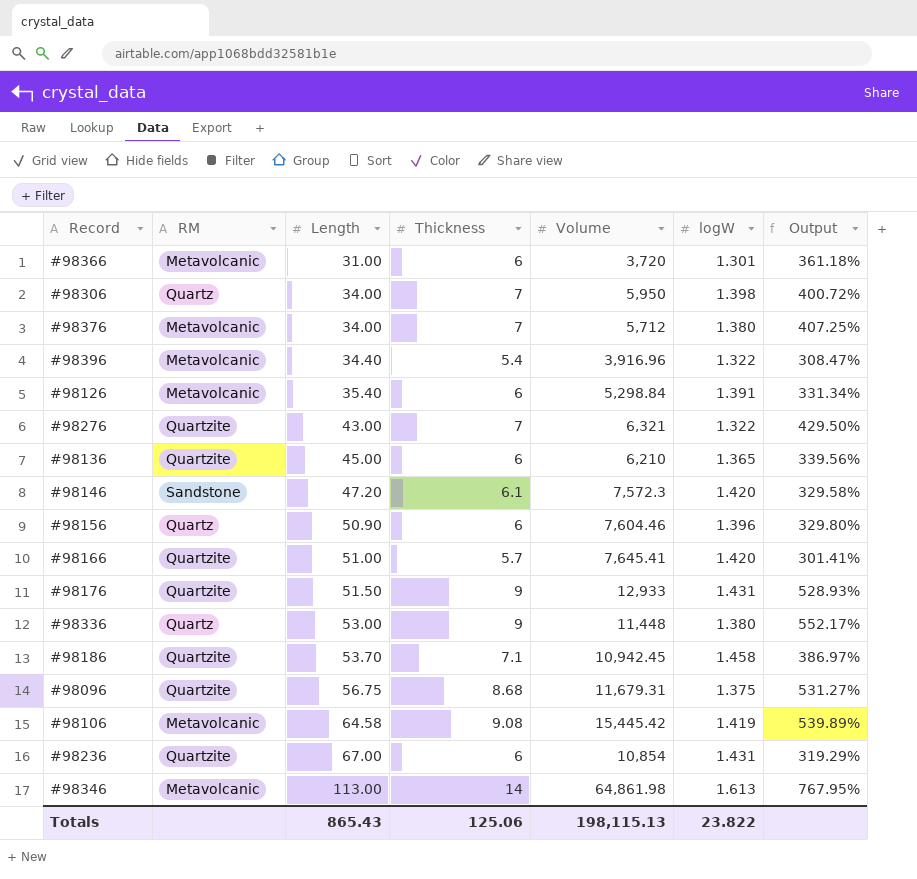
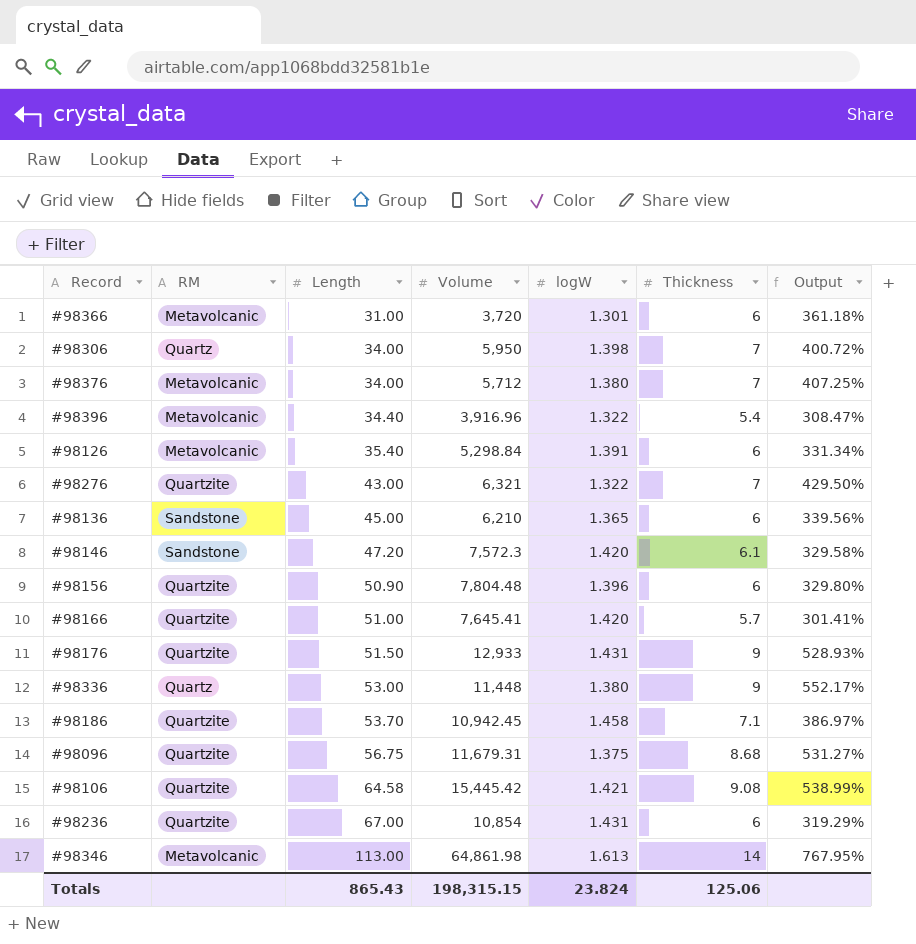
column Thickness | position: 4 -> 6
#98136 | RM: Quartzite -> Sandstone
#98156 | RM: Quartz -> Quartzite
#98156 | Volume: 7,604.46 -> 7,804.48
#98106 | RM: Metavolcanic -> Quartzite
#98106 | logW: 1.419 -> 1.421
#98106 | Output: 539.89% -> 538.99%
Totals | Volume: 198,115.13 -> 198,315.15
Totals | logW: 23.822 -> 23.824

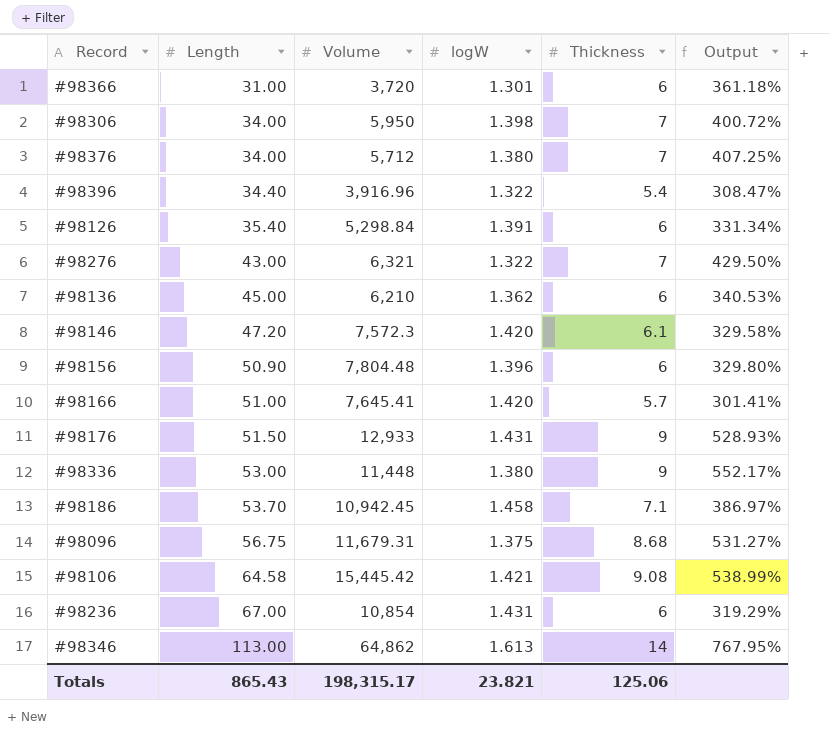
column RM | position: 2 -> none
#98136 | logW: 1.365 -> 1.362
#98136 | Output: 339.56% -> 340.53%
#98346 | Volume: 64,861.98 -> 64,862
Totals | Volume: 198,315.15 -> 198,315.17
Totals | logW: 23.824 -> 23.821

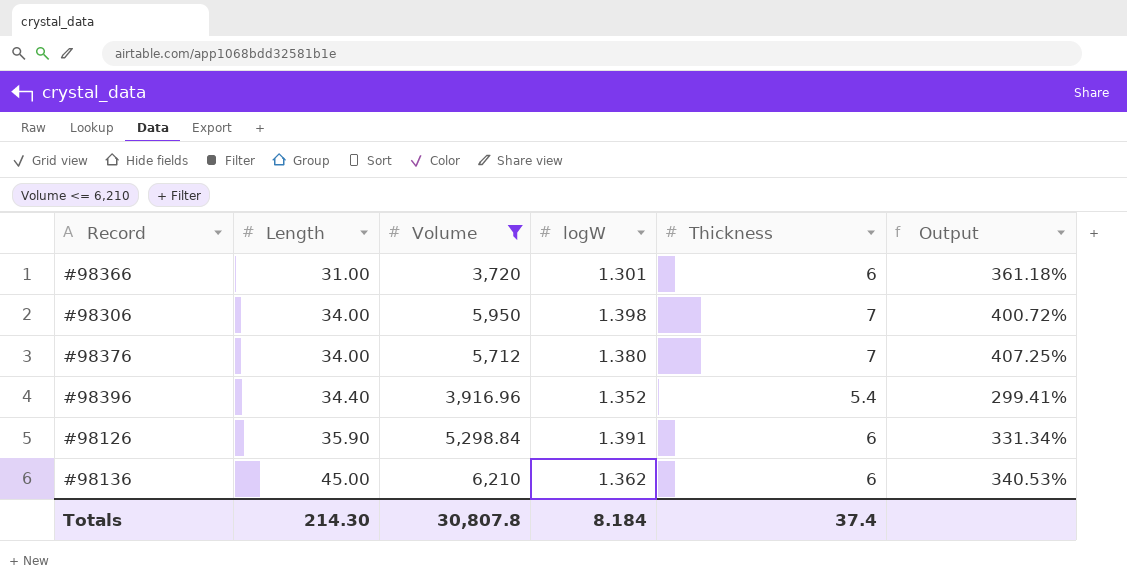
filter: none -> Volume <= 6,210
#98396 | logW: 1.322 -> 1.352
#98396 | Output: 308.47% -> 299.41%
#98126 | Length: 35.40 -> 35.90
Totals | Length: 865.43 -> 214.30
Totals | Volume: 198,315.17 -> 30,807.8
Totals | logW: 23.821 -> 8.184
Totals | Thickness: 125.06 -> 37.4

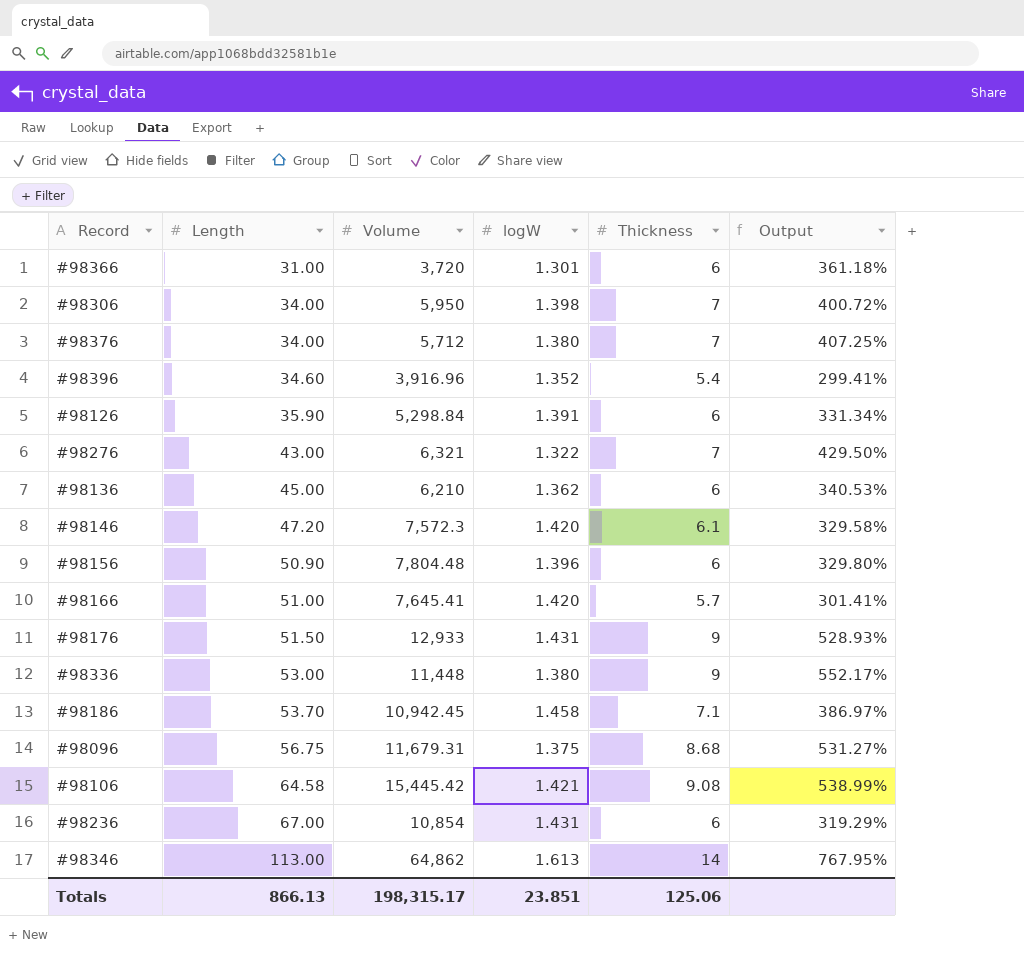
filter: Volume <= 6,210 -> none
#98396 | Length: 34.40 -> 34.60
Totals | Length: 214.30 -> 866.13
Totals | Volume: 30,807.8 -> 198,315.17
Totals | logW: 8.184 -> 23.851
Totals | Thickness: 37.4 -> 125.06

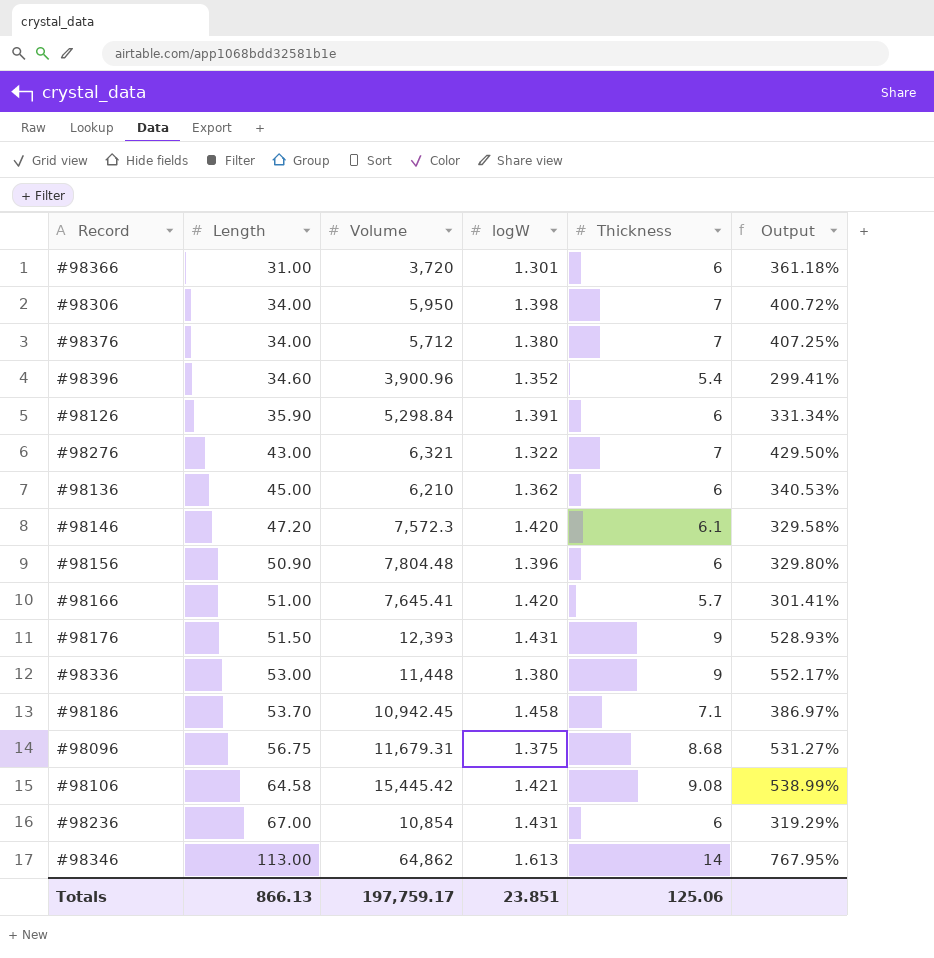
#98396 | Volume: 3,916.96 -> 3,900.96
#98176 | Volume: 12,933 -> 12,393
Totals | Volume: 198,315.17 -> 197,759.17

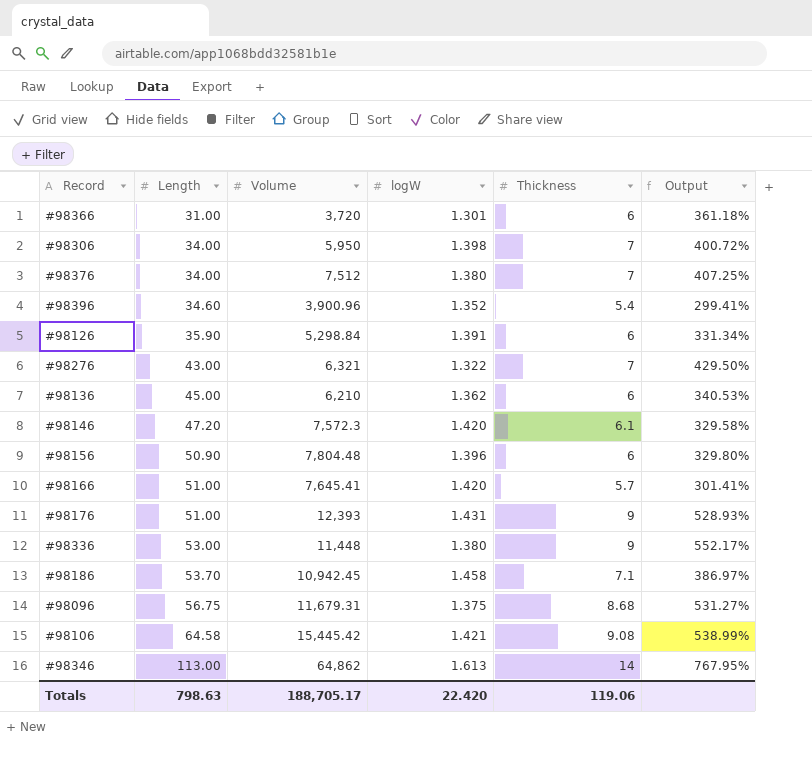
row #98236: 67.00 | 10,854 | 1.431 | 6 | 319.29% -> none
#98376 | Volume: 5,712 -> 7,512
#98176 | Length: 51.50 -> 51.00
Totals | Length: 866.13 -> 798.63
Totals | Volume: 197,759.17 -> 188,705.17
Totals | logW: 23.851 -> 22.420
Totals | Thickness: 125.06 -> 119.06

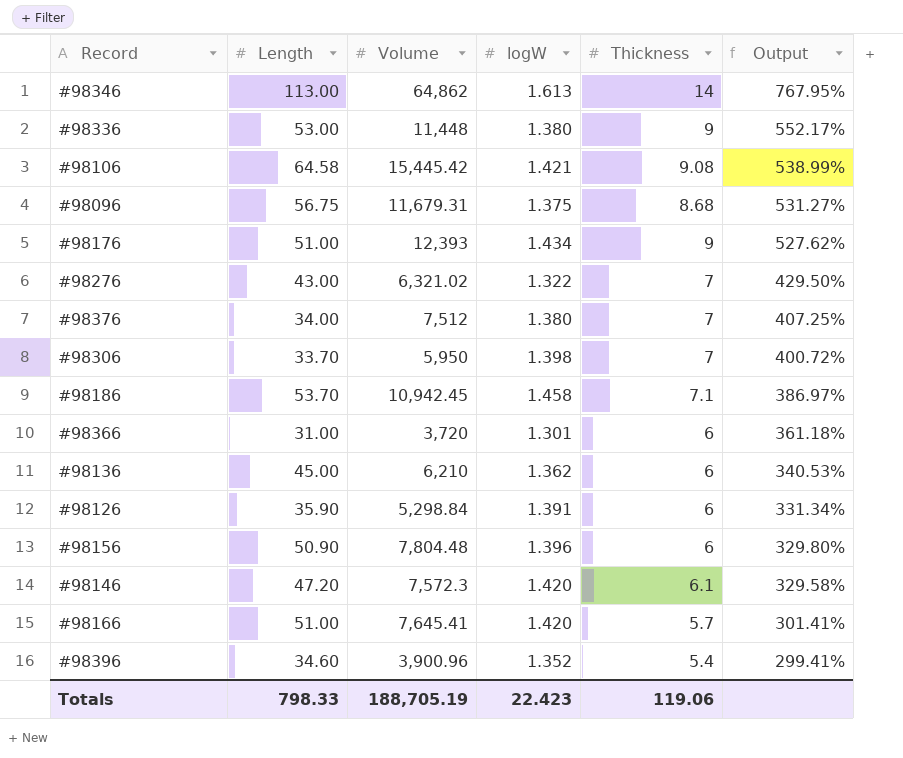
row order: Length ascending -> Output descending
#98176 | logW: 1.431 -> 1.434
#98176 | Output: 528.93% -> 527.62%
#98276 | Volume: 6,321 -> 6,321.02
#98306 | Length: 34.00 -> 33.70
Totals | Length: 798.63 -> 798.33
Totals | Volume: 188,705.17 -> 188,705.19
Totals | logW: 22.420 -> 22.423

